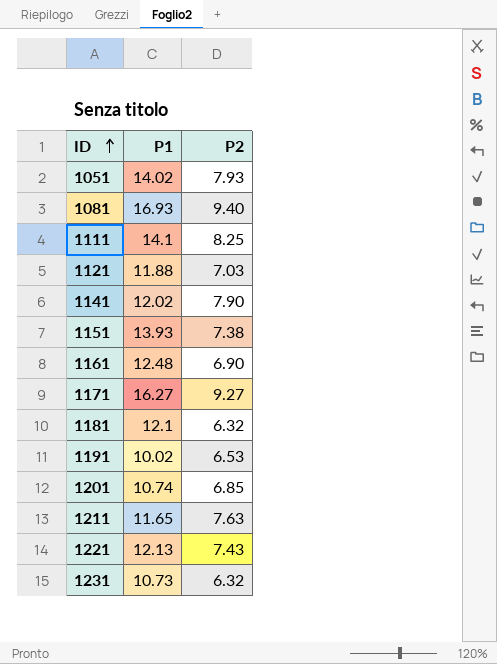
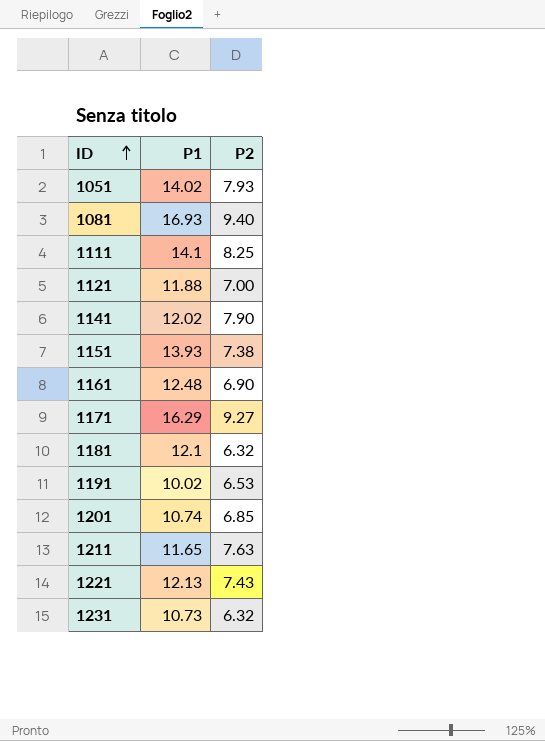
1121 | P2: 7.03 -> 7.00
1171 | P1: 16.27 -> 16.29

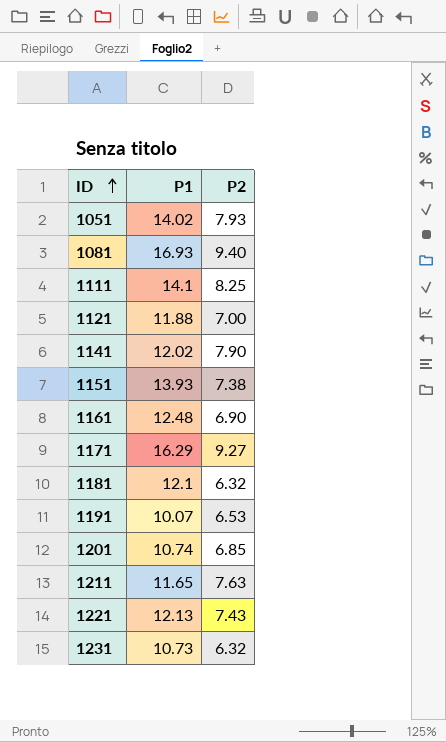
1191 | P1: 10.02 -> 10.07

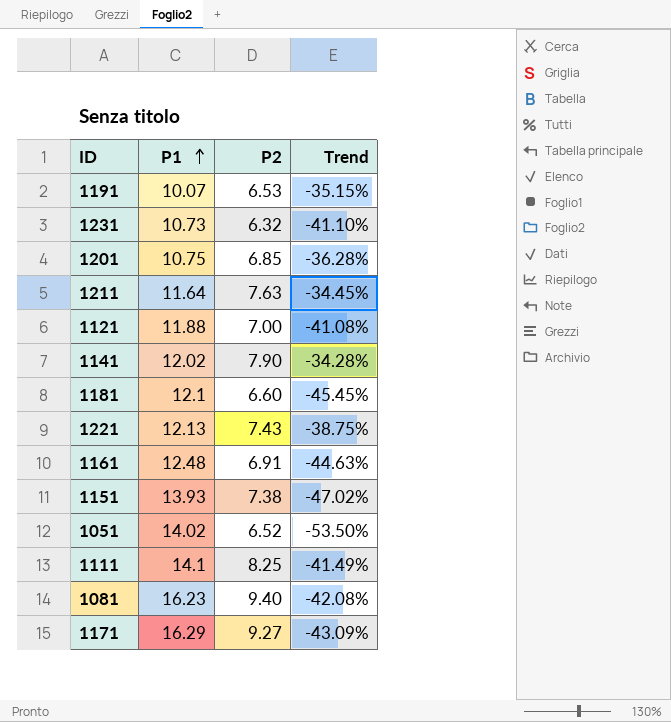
row order: ID ascending -> P1 ascending
column Trend | formula: none -> ([P2] - [P1]) / [P1]
1201 | P1: 10.74 -> 10.75
1211 | P1: 11.65 -> 11.64
1181 | P2: 6.32 -> 6.60
1161 | P2: 6.90 -> 6.91
1051 | P2: 7.93 -> 6.52
1081 | P1: 16.93 -> 16.23

